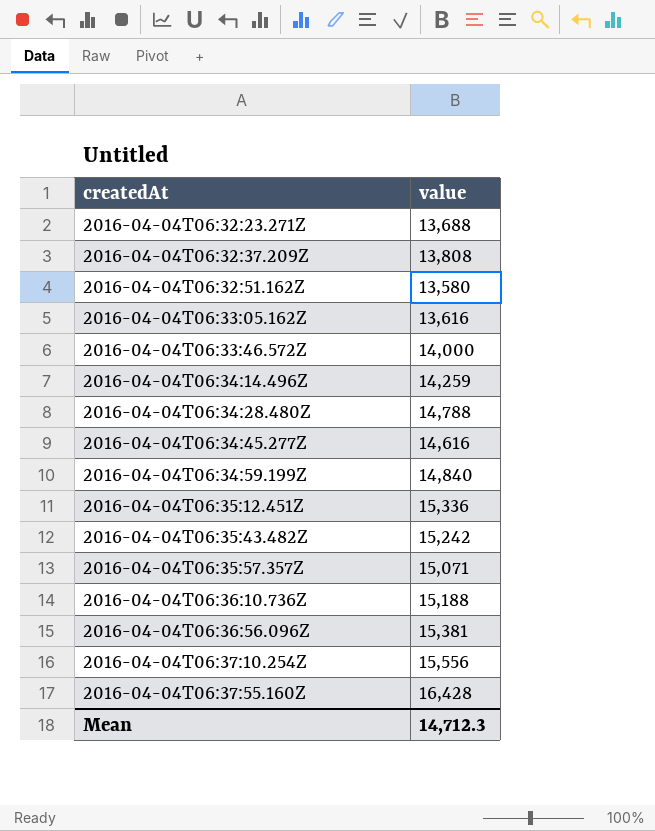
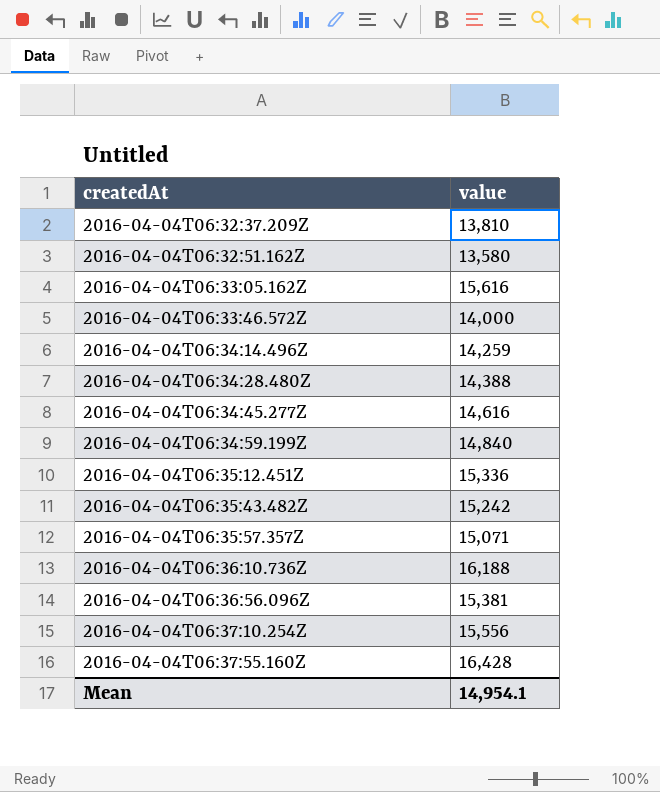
row 2016-04-04T06:32:23.271Z: 13,688 -> none
2016-04-04T06:32:37.209Z | value: 13,808 -> 13,810
2016-04-04T06:33:05.162Z | value: 13,616 -> 15,616
2016-04-04T06:34:28.480Z | value: 14,788 -> 14,388
2016-04-04T06:36:10.736Z | value: 15,188 -> 16,188
Mean | value: 14,712.3 -> 14,954.1

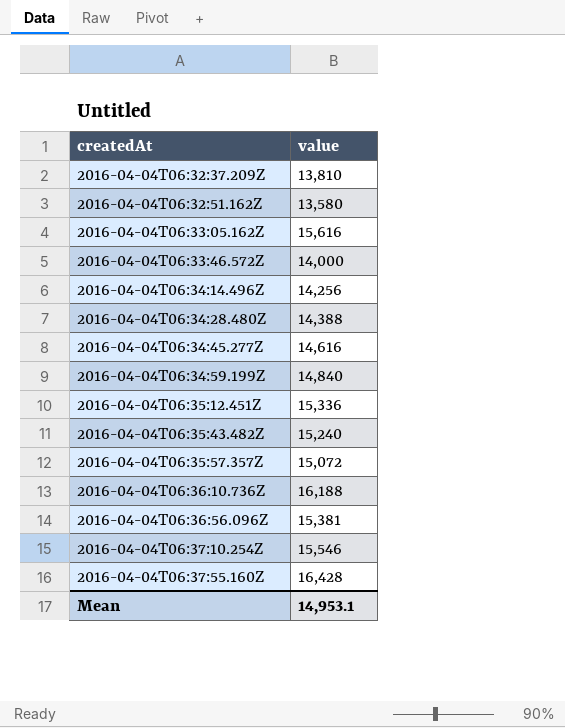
2016-04-04T06:34:14.496Z | value: 14,259 -> 14,256
2016-04-04T06:35:43.482Z | value: 15,242 -> 15,240
2016-04-04T06:35:57.357Z | value: 15,071 -> 15,072
2016-04-04T06:37:10.254Z | value: 15,556 -> 15,546
Mean | value: 14,954.1 -> 14,953.1

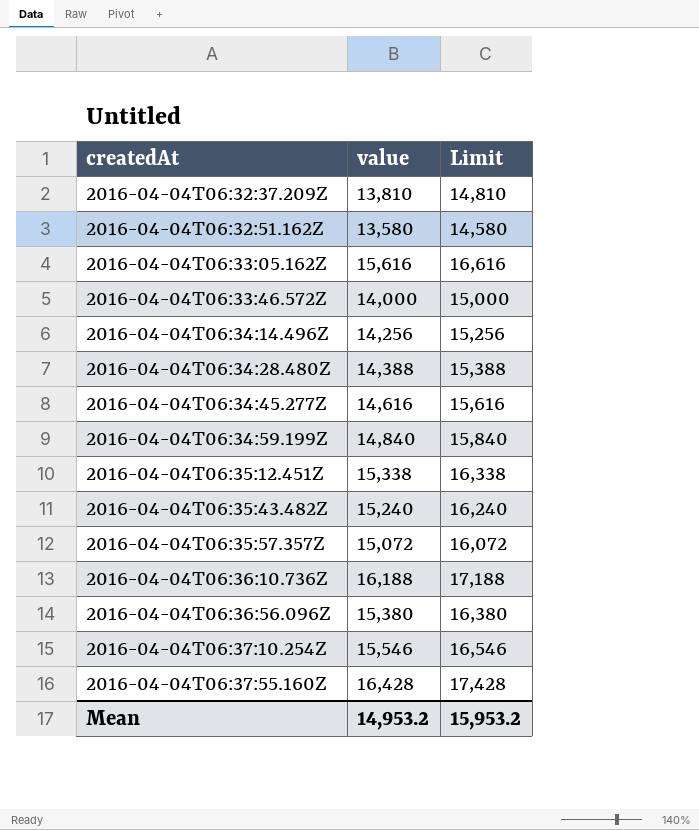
column Limit | formula: none -> [value] + 1000
2016-04-04T06:35:12.451Z | value: 15,336 -> 15,338
2016-04-04T06:36:56.096Z | value: 15,381 -> 15,380
Mean | value: 14,953.1 -> 14,953.2

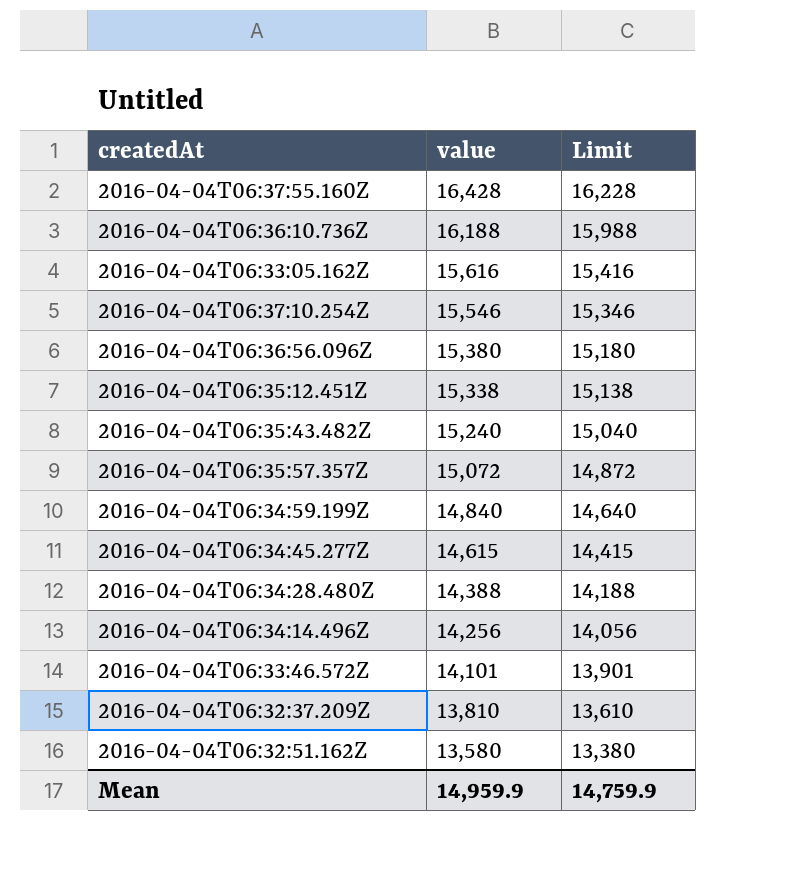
row order: createdAt ascending -> value descending
column Limit | formula: [value] + 1000 -> [value] - 200
2016-04-04T06:34:45.277Z | value: 14,616 -> 14,615
2016-04-04T06:33:46.572Z | value: 14,000 -> 14,101
Mean | value: 14,953.2 -> 14,959.9
Mean | Limit: 15,953.2 -> 14,759.9

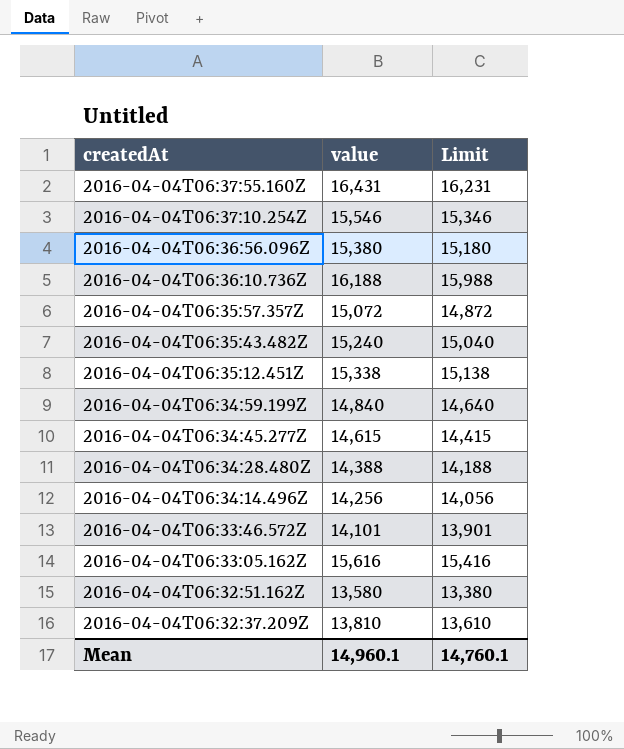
row order: value descending -> createdAt descending
2016-04-04T06:37:55.160Z | value: 16,428 -> 16,431
2016-04-04T06:37:55.160Z | Limit: 16,228 -> 16,231
Mean | value: 14,959.9 -> 14,960.1
Mean | Limit: 14,759.9 -> 14,760.1

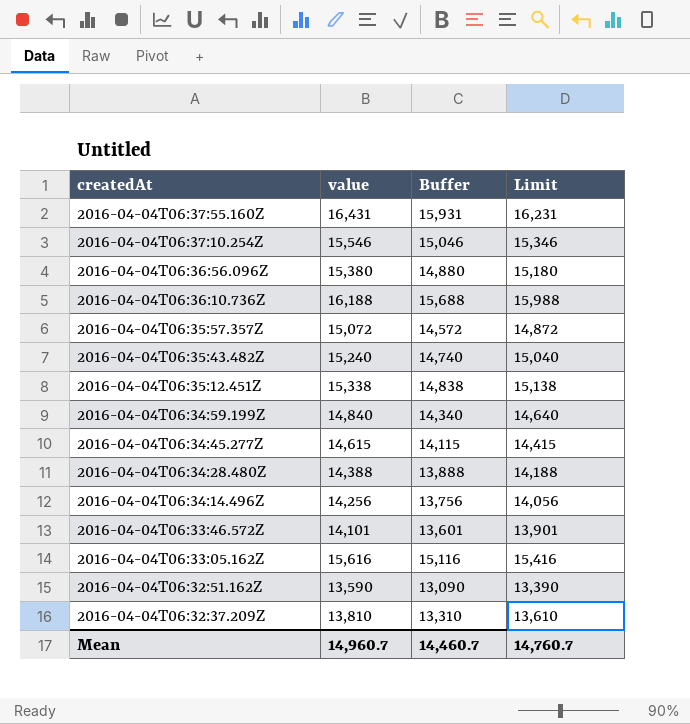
column Buffer | formula: none -> [value] - 500
2016-04-04T06:32:51.162Z | value: 13,580 -> 13,590
2016-04-04T06:32:51.162Z | Limit: 13,380 -> 13,390
Mean | value: 14,960.1 -> 14,960.7
Mean | Limit: 14,760.1 -> 14,760.7

